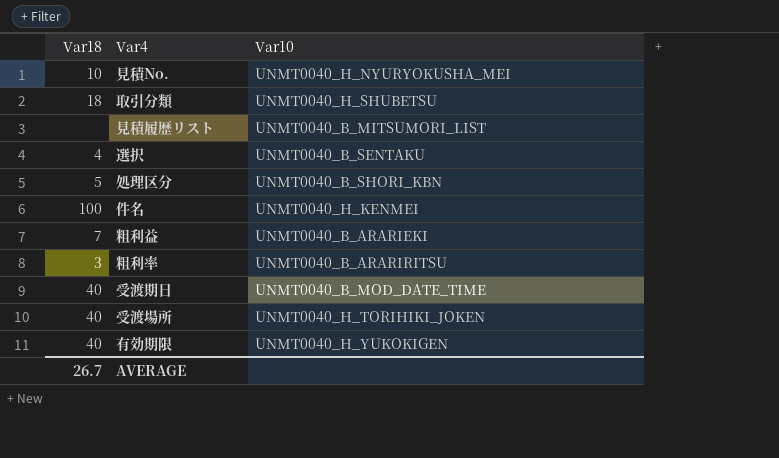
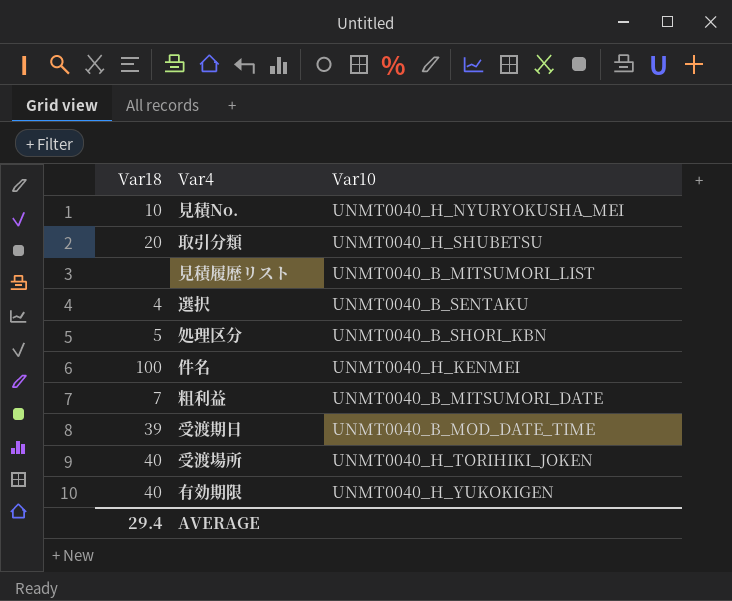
row 粗利率: 3 | UNMT0040_B_ARARIRITSU -> none
取引分類 | Var18: 18 -> 20
粗利益 | Var10: UNMT0040_B_ARARIEKI -> UNMT0040_B_MITSUMORI_DATE
受渡期日 | Var18: 40 -> 39
AVERAGE | Var18: 26.7 -> 29.4

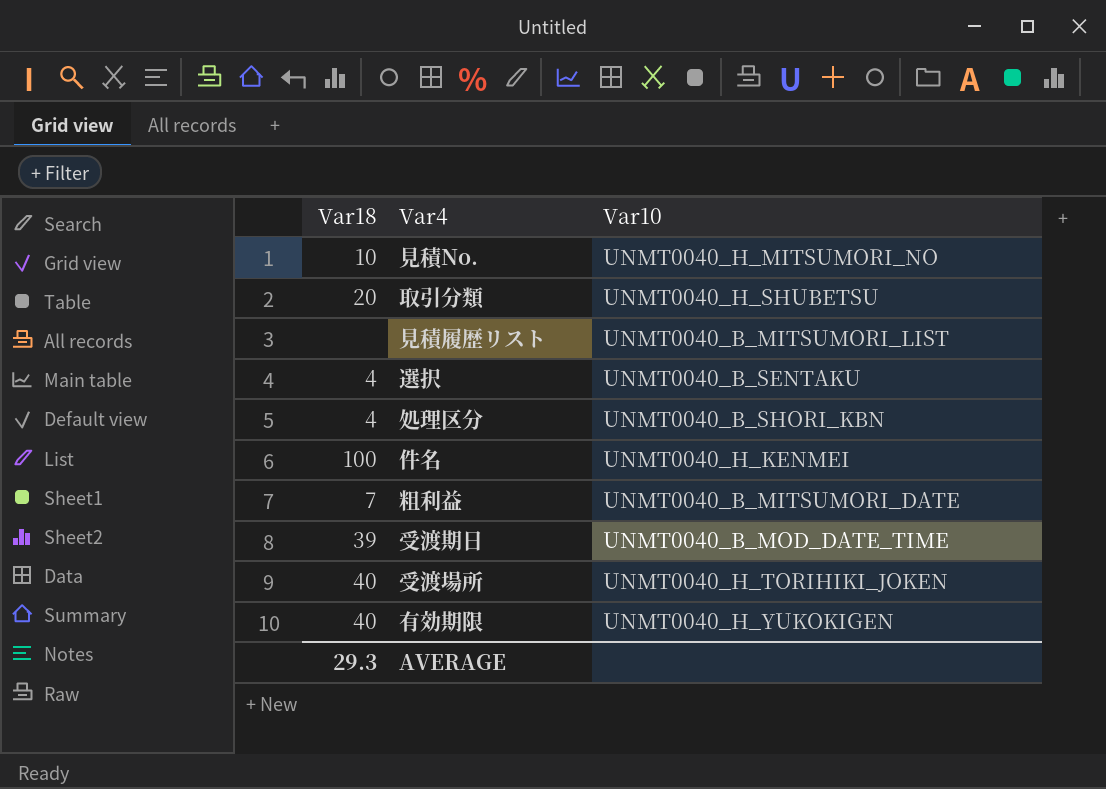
見積No. | Var10: UNMT0040_H_NYURYOKUSHA_MEI -> UNMT0040_H_MITSUMORI_NO
処理区分 | Var18: 5 -> 4
AVERAGE | Var18: 29.4 -> 29.3

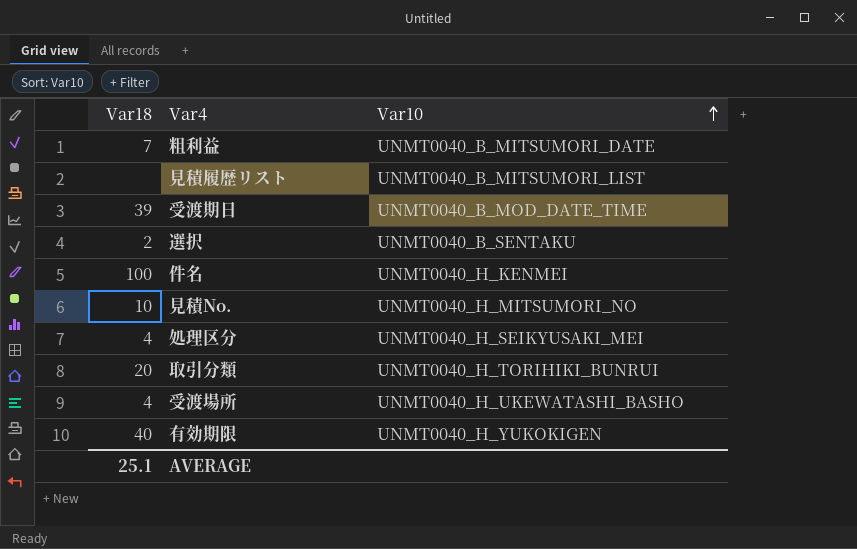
row order: none -> Var10 ascending
選択 | Var18: 4 -> 2
処理区分 | Var10: UNMT0040_B_SHORI_KBN -> UNMT0040_H_SEIKYUSAKI_MEI
取引分類 | Var10: UNMT0040_H_SHUBETSU -> UNMT0040_H_TORIHIKI_BUNRUI
受渡場所 | Var18: 40 -> 4
受渡場所 | Var10: UNMT0040_H_TORIHIKI_JOKEN -> UNMT0040_H_UKEWATASHI_BASHO
AVERAGE | Var18: 29.3 -> 25.1

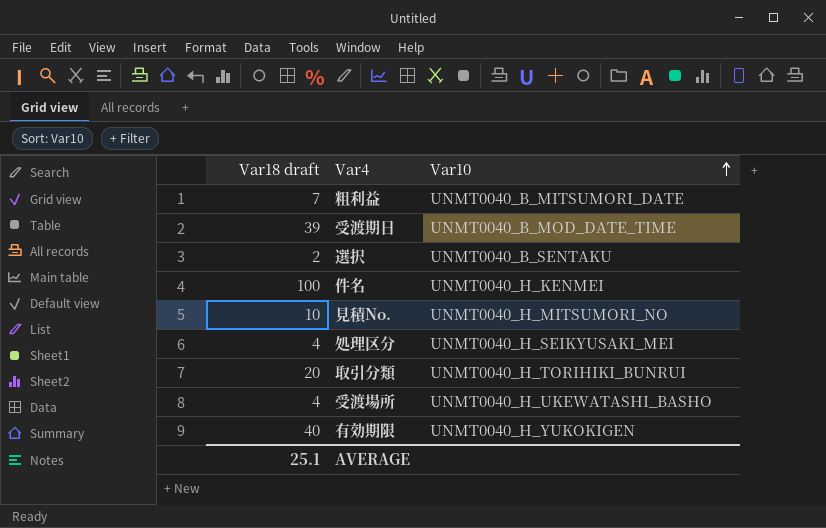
column name: Var18 -> Var18 draft
row 見積履歴リスト: none | UNMT0040_B_MITSUMORI_LIST -> none

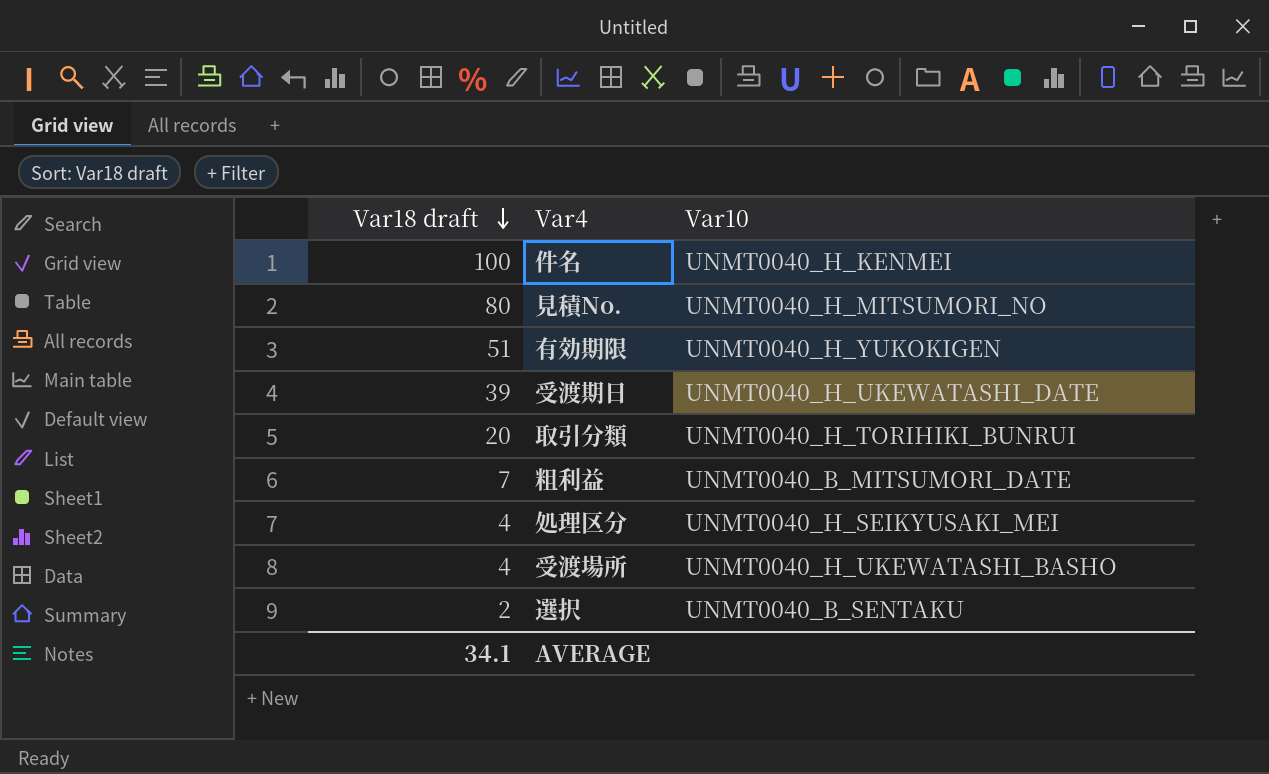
row order: Var10 ascending -> Var18 draft descending
見積No. | Var18 draft: 10 -> 80
有効期限 | Var18 draft: 40 -> 51
受渡期日 | Var10: UNMT0040_B_MOD_DATE_TIME -> UNMT0040_H_UKEWATASHI_DATE
AVERAGE | Var18 draft: 25.1 -> 34.1

